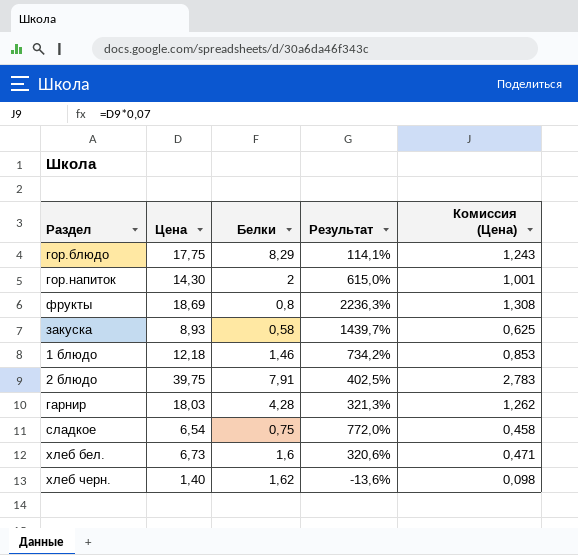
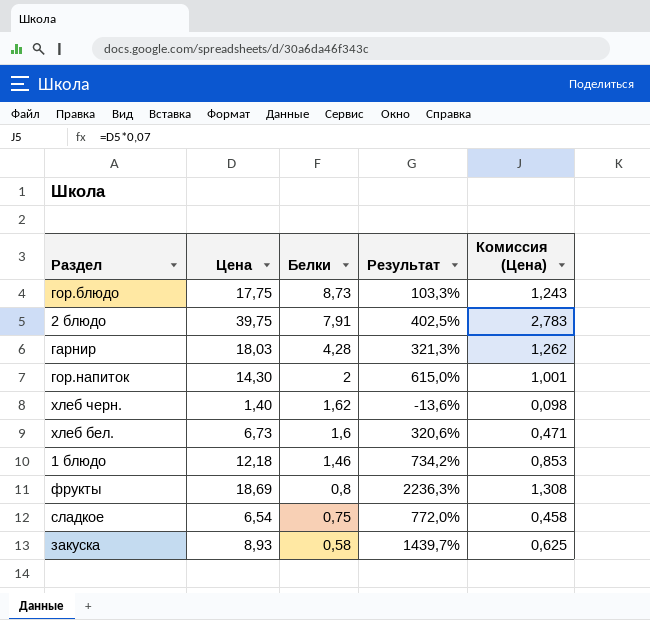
row order: none -> Белки descending
гор.блюдо | Белки: 8,29 -> 8,73
гор.блюдо | Результат: 114,1% -> 103,3%

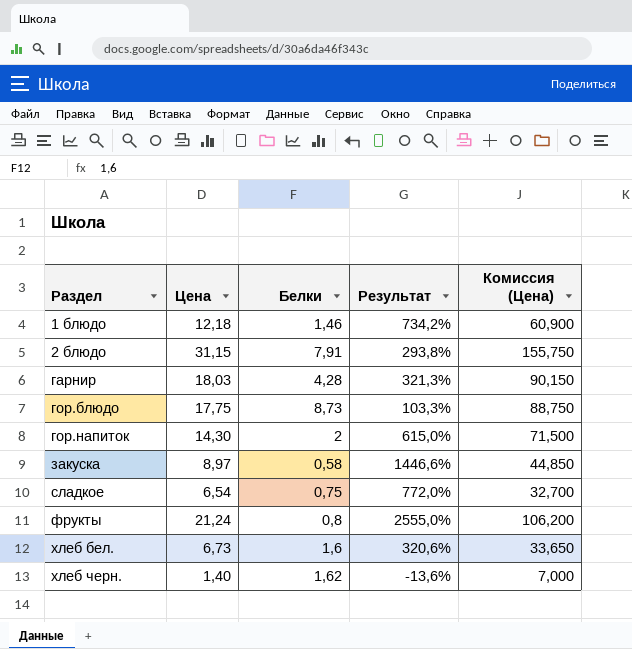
row order: Белки descending -> Раздел ascending
column Комиссия (Цена) | formula: [Цена] * 0,07 -> [Цена] * 5
2 блюдо | Цена: 39,75 -> 31,15
2 блюдо | Результат: 402,5% -> 293,8%
закуска | Цена: 8,93 -> 8,97
закуска | Результат: 1439,7% -> 1446,6%
фрукты | Цена: 18,69 -> 21,24
фрукты | Результат: 2236,3% -> 2555,0%

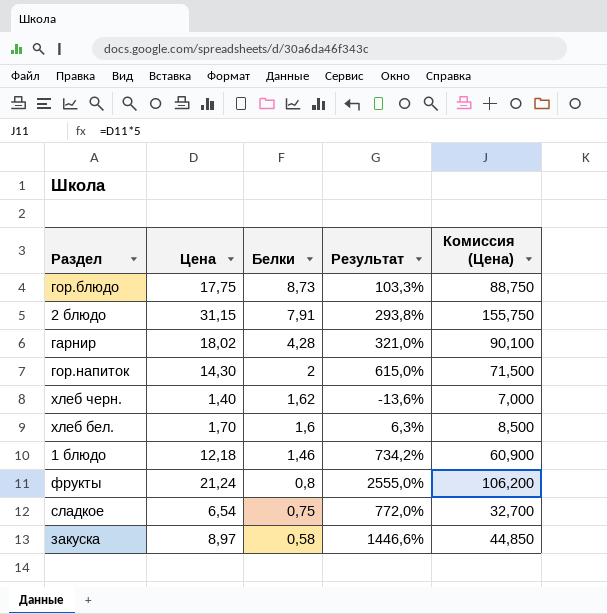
row order: Раздел ascending -> Белки descending
гарнир | Цена: 18,03 -> 18,02
гарнир | Результат: 321,3% -> 321,0%
гарнир | Комиссия (Цена): 90,150 -> 90,100
хлеб бел. | Цена: 6,73 -> 1,70
хлеб бел. | Результат: 320,6% -> 6,3%
хлеб бел. | Комиссия (Цена): 33,650 -> 8,500

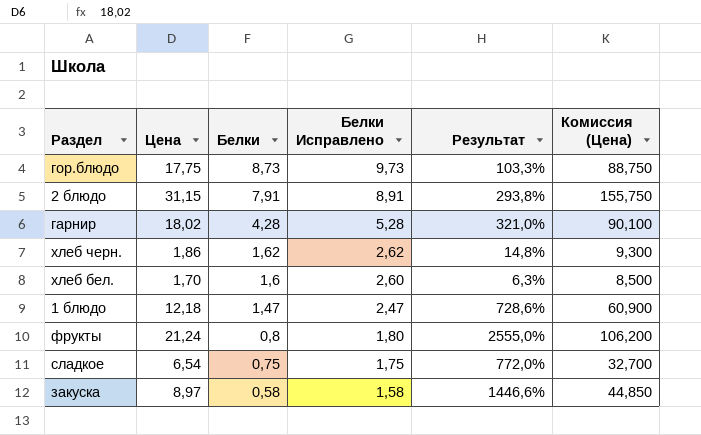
column Белки Исправлено | formula: none -> [Белки] + 1
row гор.напиток: 14,30 | 2 | 615,0% | 71,500 -> none
хлеб черн. | Цена: 1,40 -> 1,86
хлеб черн. | Результат: -13,6% -> 14,8%
хлеб черн. | Комиссия (Цена): 7,000 -> 9,300
1 блюдо | Белки: 1,46 -> 1,47
1 блюдо | Результат: 734,2% -> 728,6%

